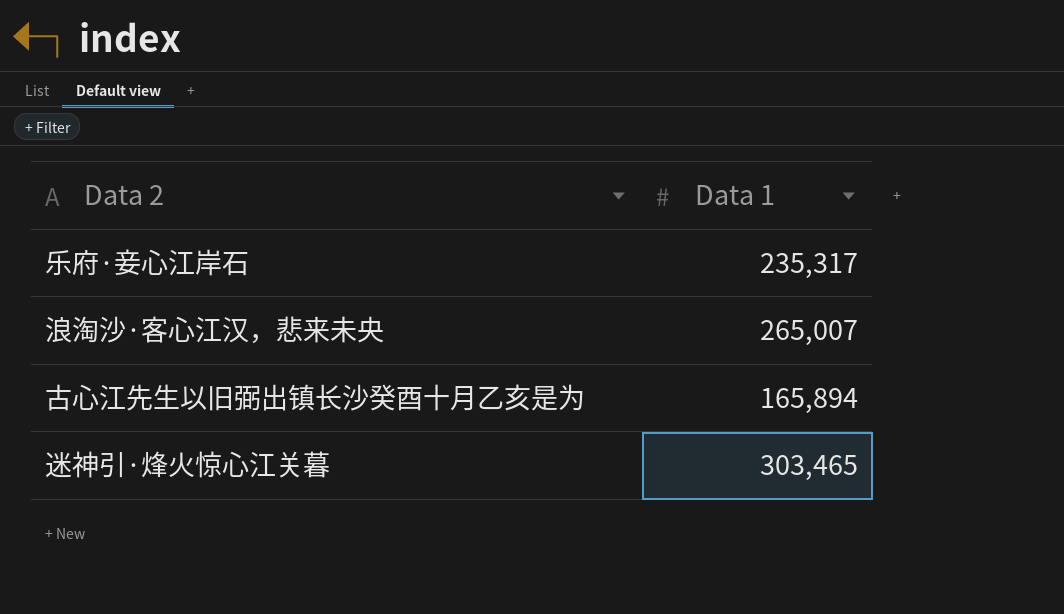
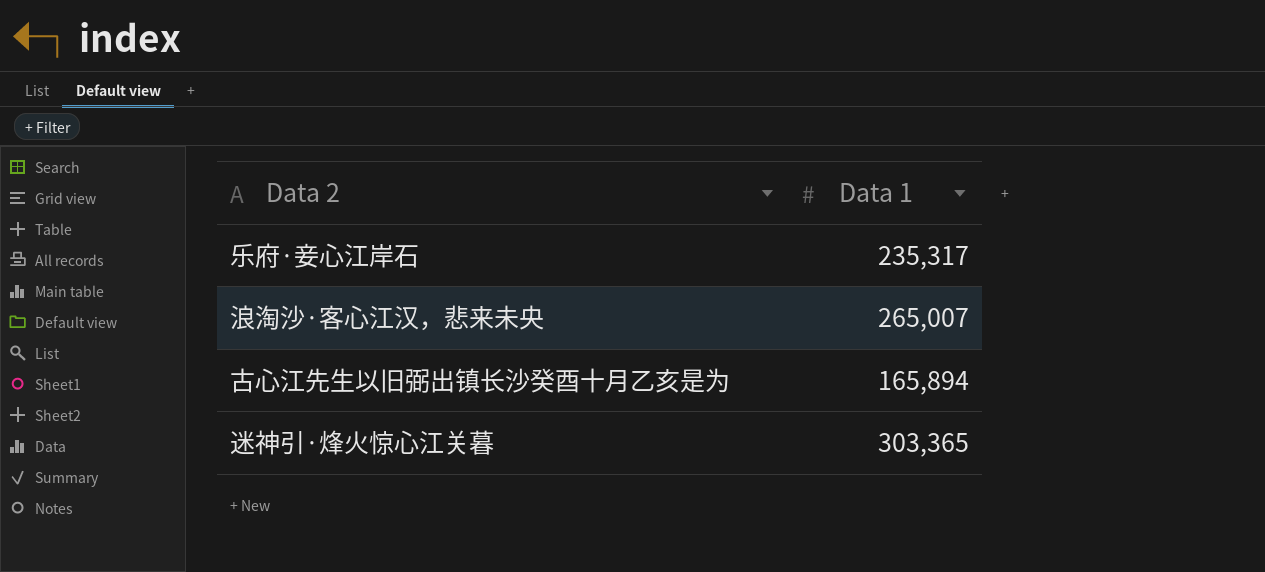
迷神引·烽火惊心江关暮 | Data 1: 303,465 -> 303,365

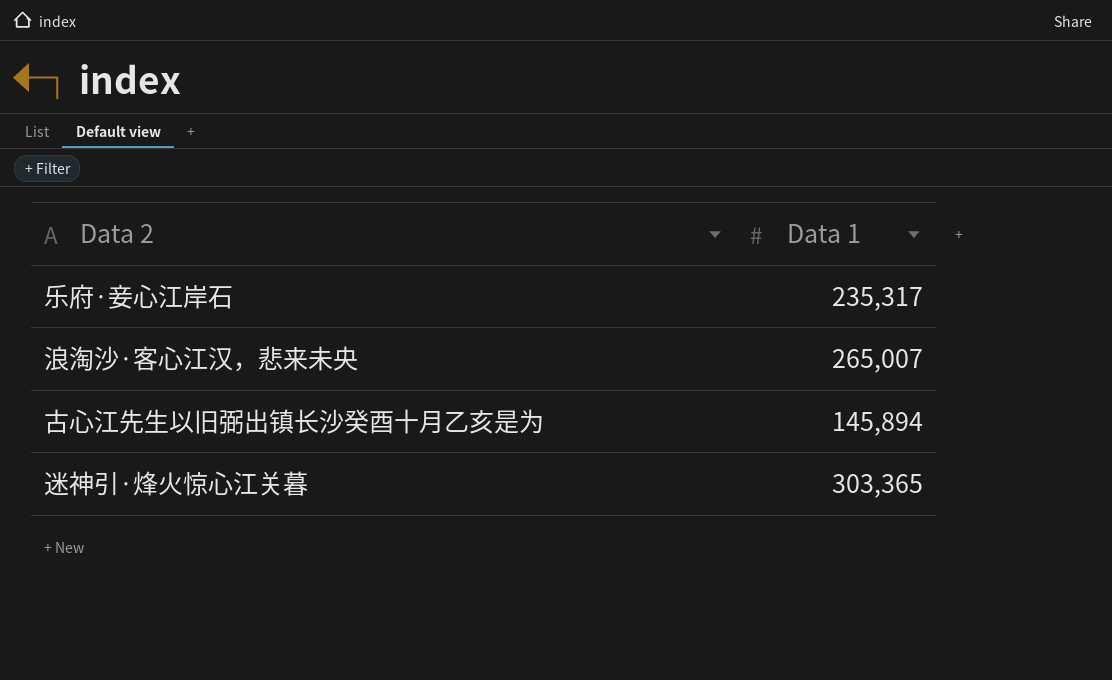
古心江先生以旧弼出镇长沙癸酉十月乙亥是为 | Data 1: 165,894 -> 145,894

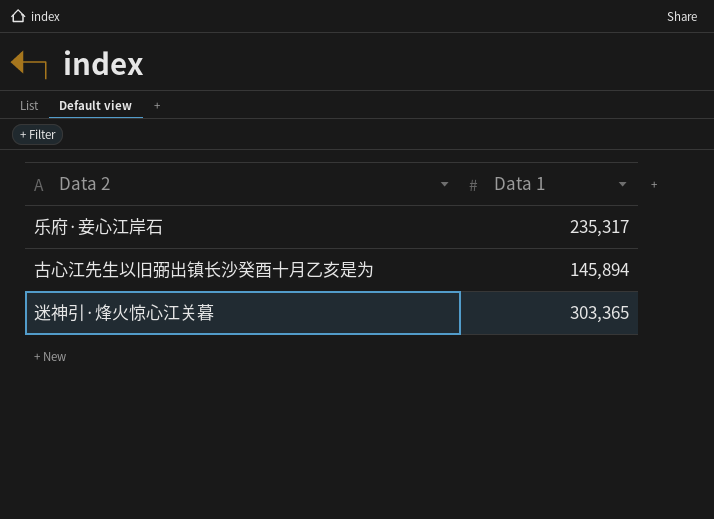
row 浪淘沙·客心江汉，悲来未央: 265,007 -> none

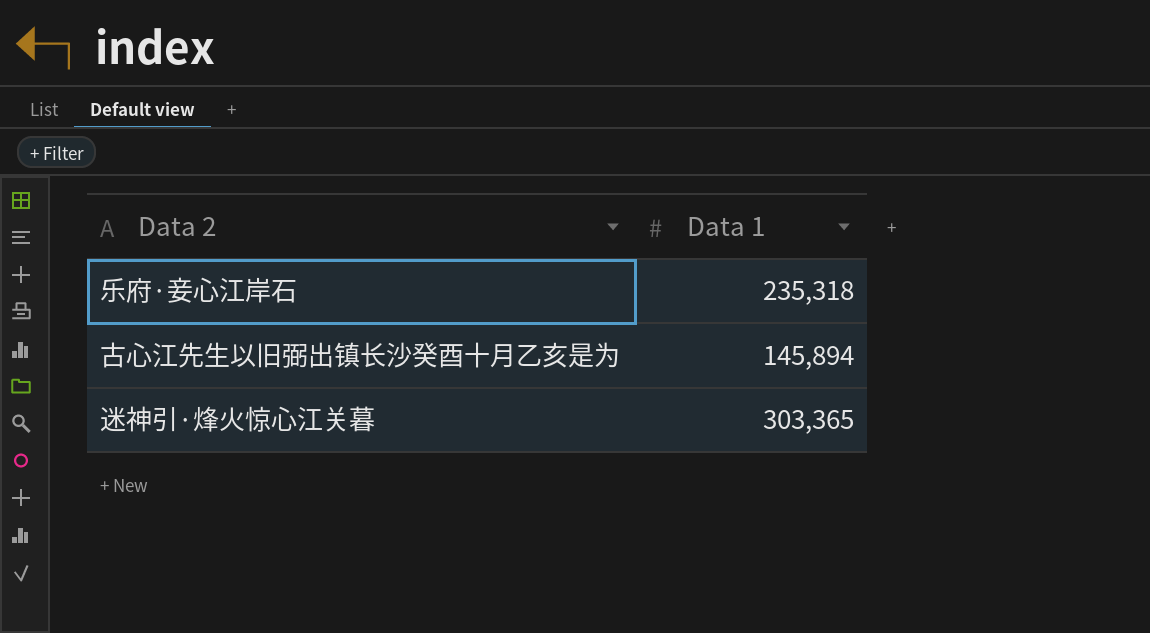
乐府·妾心江岸石 | Data 1: 235,317 -> 235,318

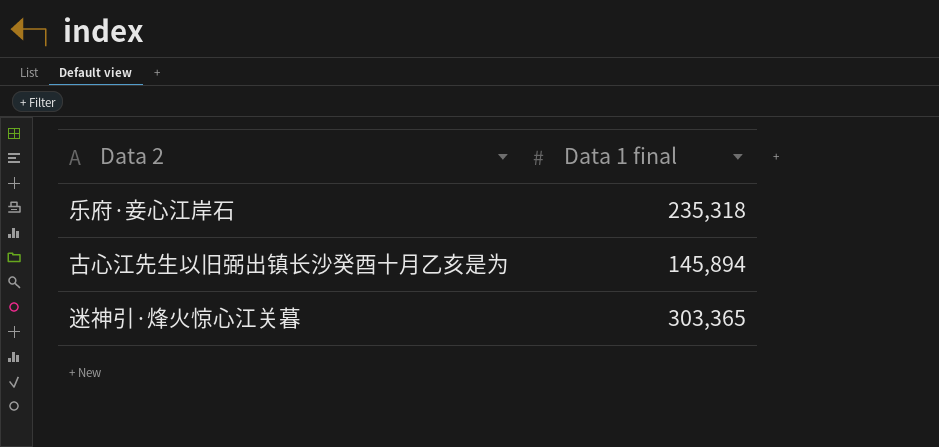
column name: Data 1 -> Data 1 final

